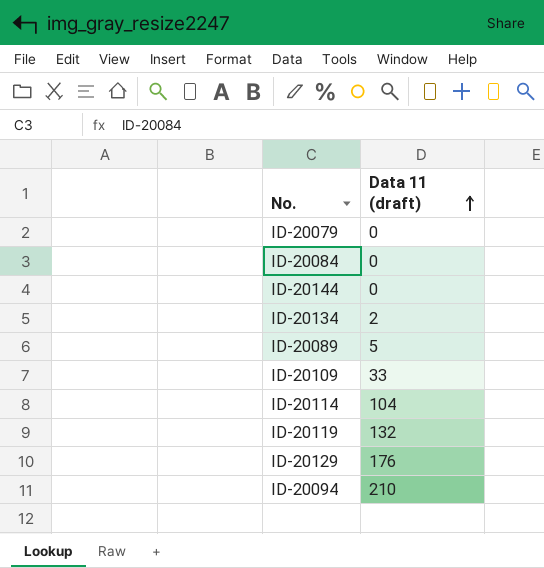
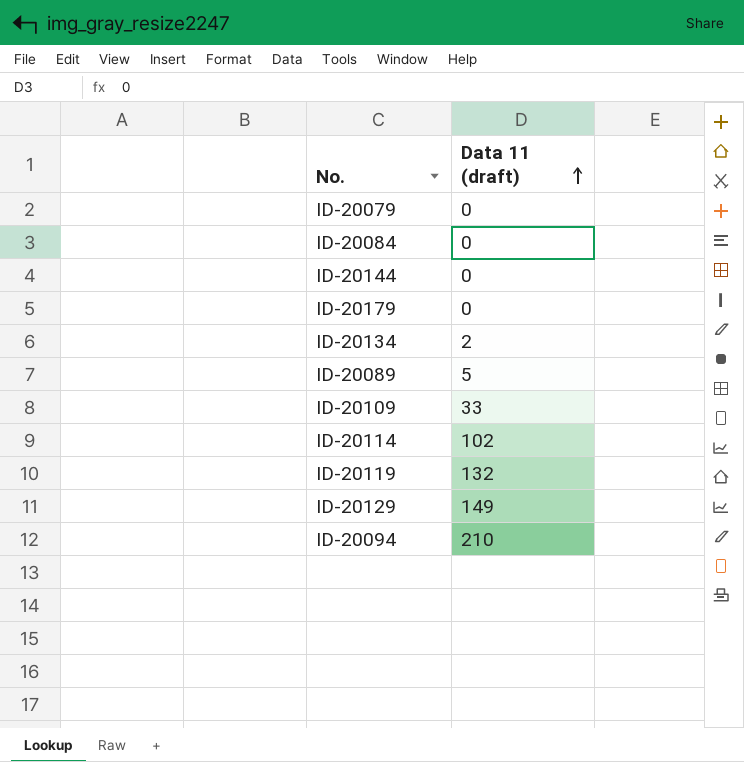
row ID-20179: none -> 0
ID-20114 | Data 11 (draft): 104 -> 102
ID-20129 | Data 11 (draft): 176 -> 149

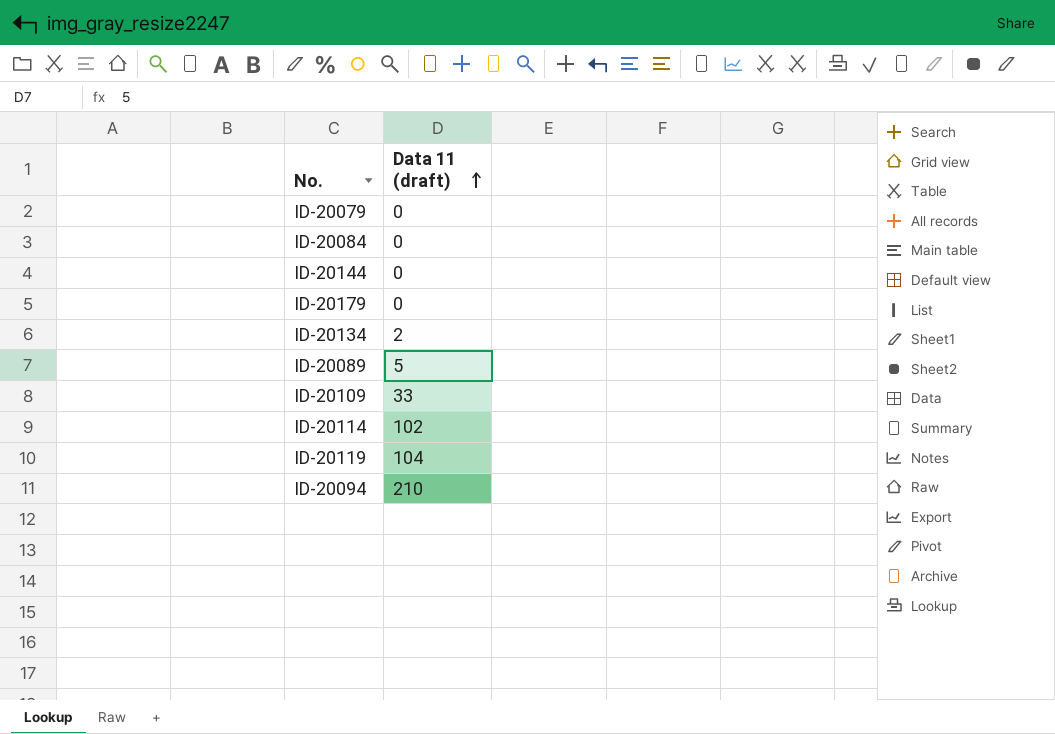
row ID-20129: 149 -> none
ID-20119 | Data 11 (draft): 132 -> 104

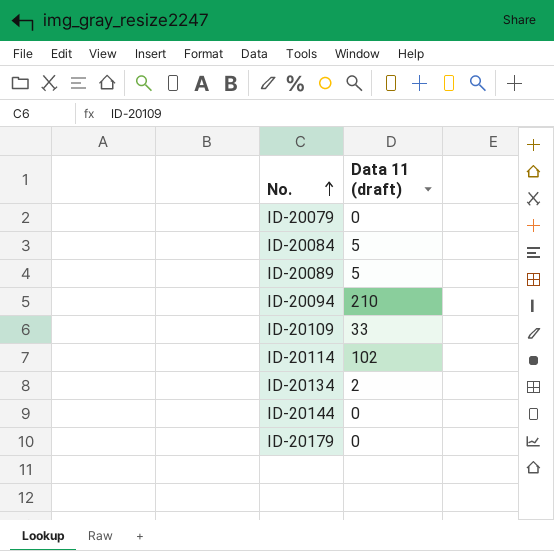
row order: Data 11 (draft) ascending -> No. ascending
row ID-20119: 104 -> none
ID-20084 | Data 11 (draft): 0 -> 5

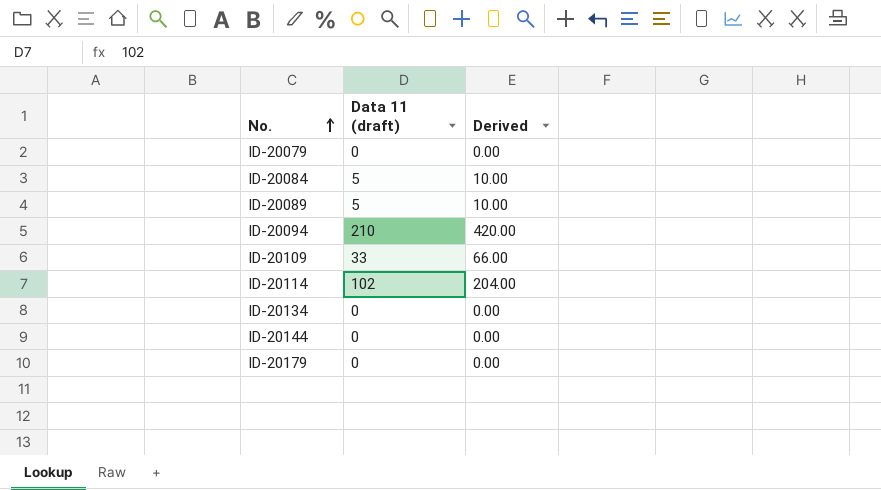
column Derived | formula: none -> [Data 11 (draft)] * 2
ID-20134 | Data 11 (draft): 2 -> 0

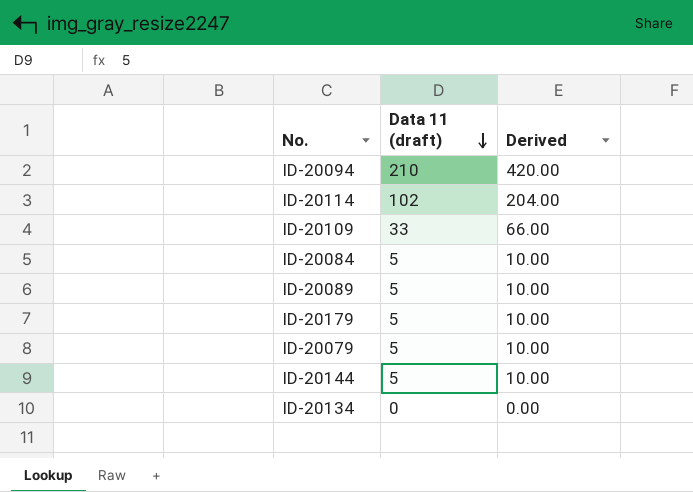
row order: No. ascending -> Data 11 (draft) descending
ID-20179 | Data 11 (draft): 0 -> 5
ID-20179 | Derived: 0.00 -> 10.00
ID-20079 | Data 11 (draft): 0 -> 5
ID-20079 | Derived: 0.00 -> 10.00
ID-20144 | Data 11 (draft): 0 -> 5
ID-20144 | Derived: 0.00 -> 10.00

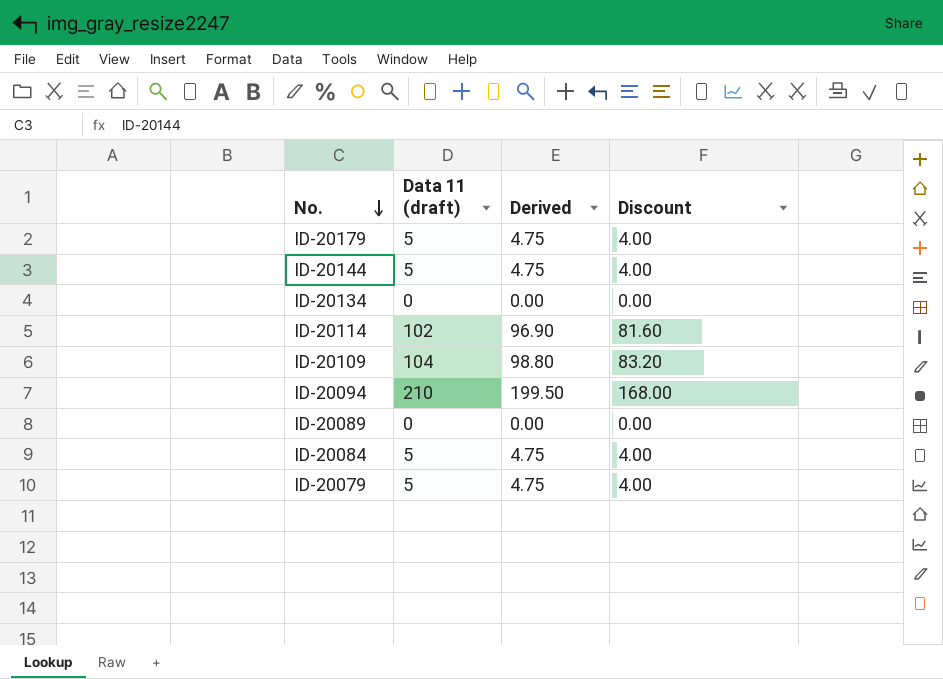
row order: Data 11 (draft) descending -> No. descending
column Derived | formula: [Data 11 (draft)] * 2 -> [Data 11 (draft)] * 0.95
column Discount | formula: none -> [Data 11 (draft)] * 0.8
ID-20109 | Data 11 (draft): 33 -> 104
ID-20089 | Data 11 (draft): 5 -> 0

